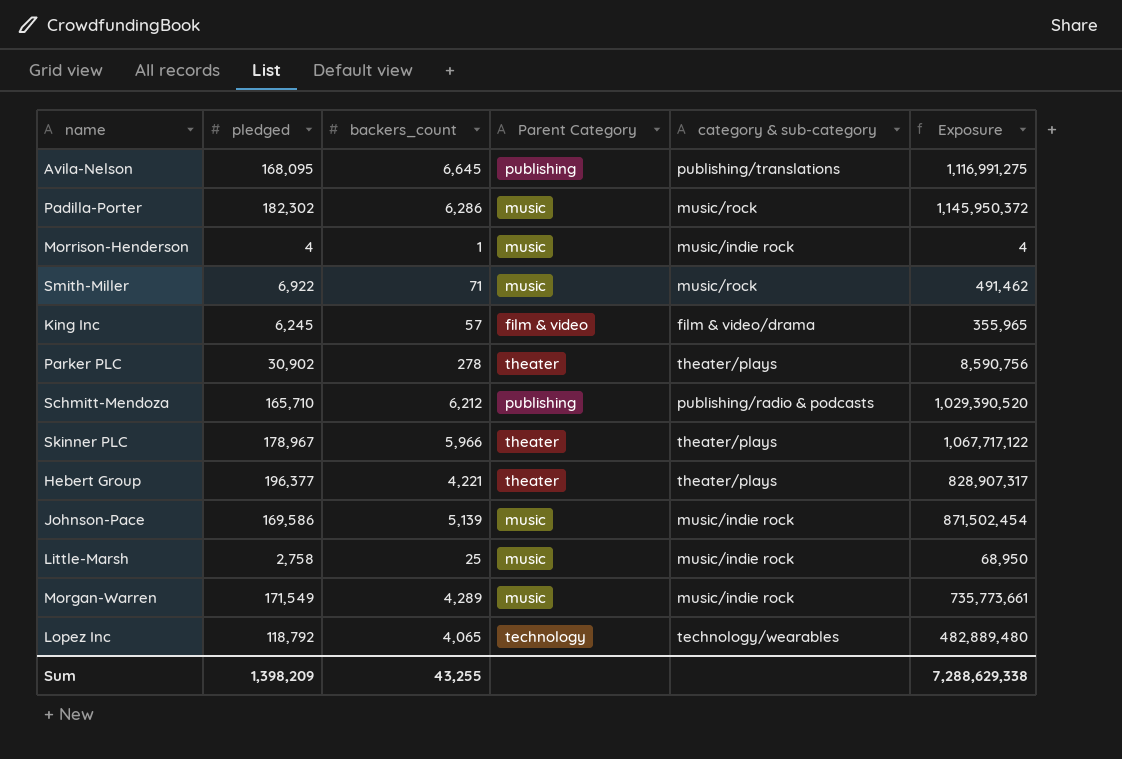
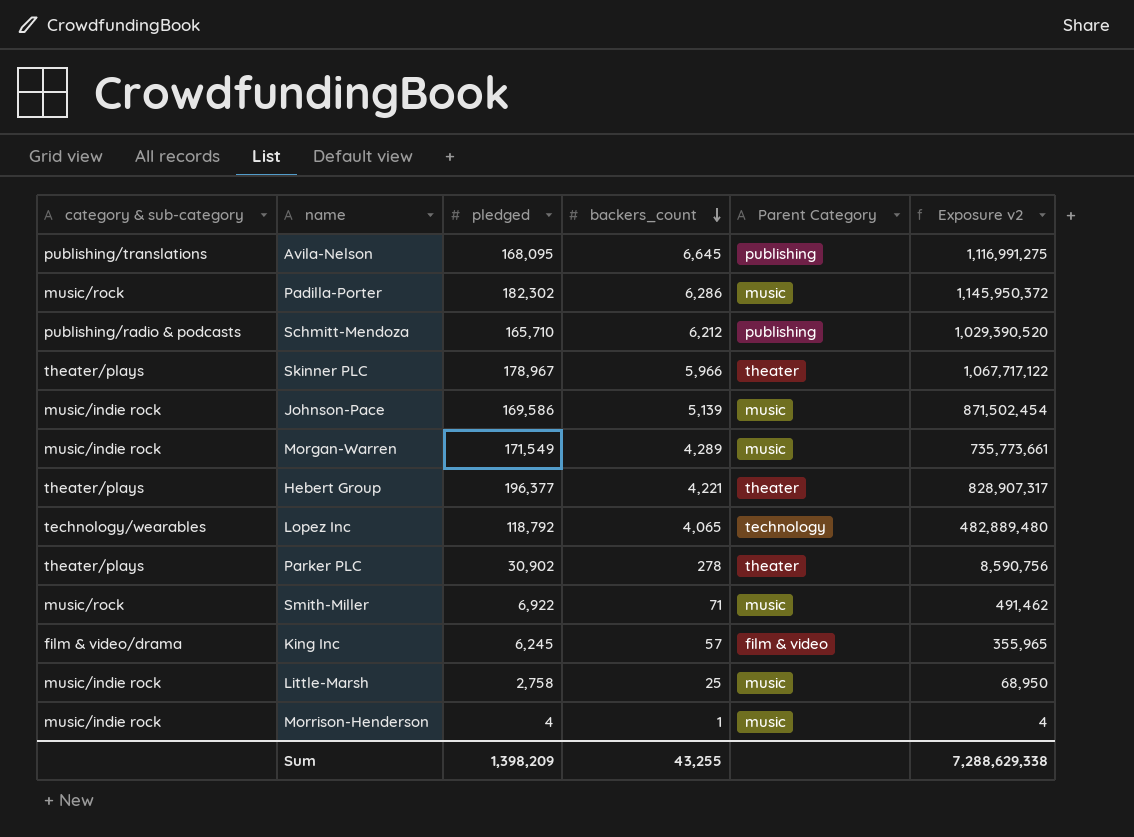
row order: none -> backers_count descending
column category & sub-category | position: 5 -> 1
column name: Exposure -> Exposure v2

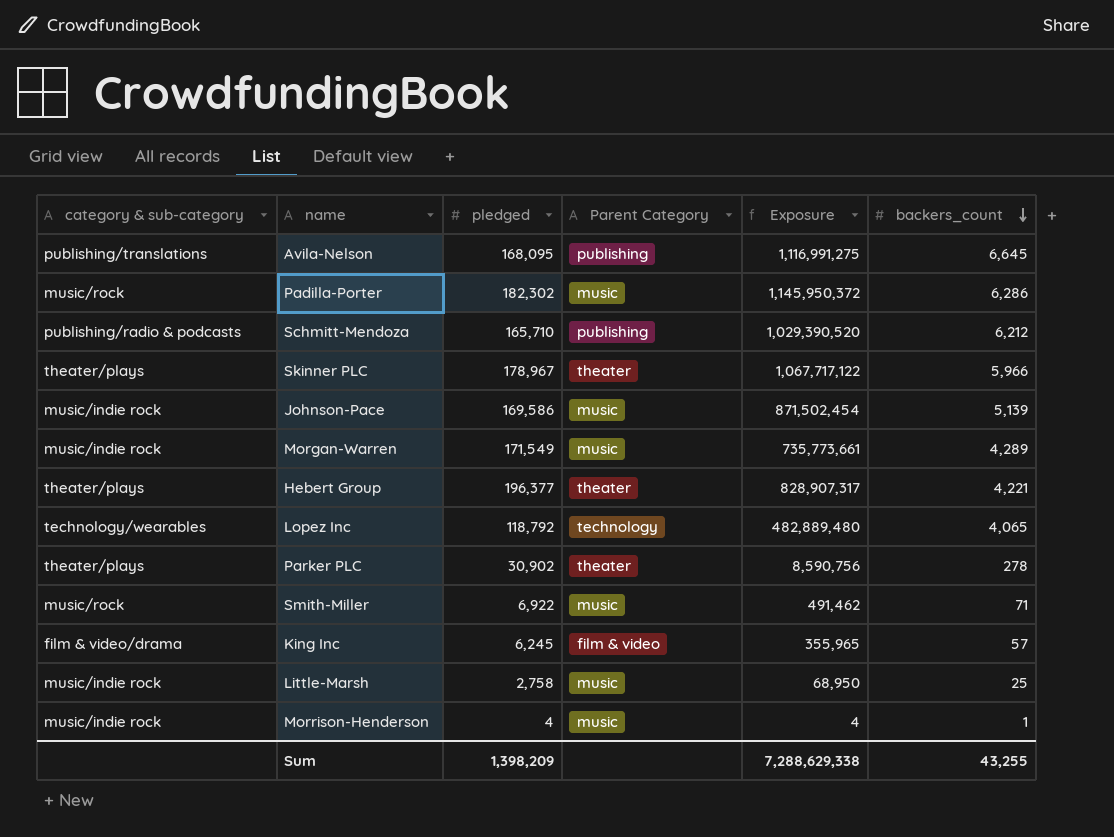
column name: Exposure v2 -> Exposure
column backers_count | position: 4 -> 6

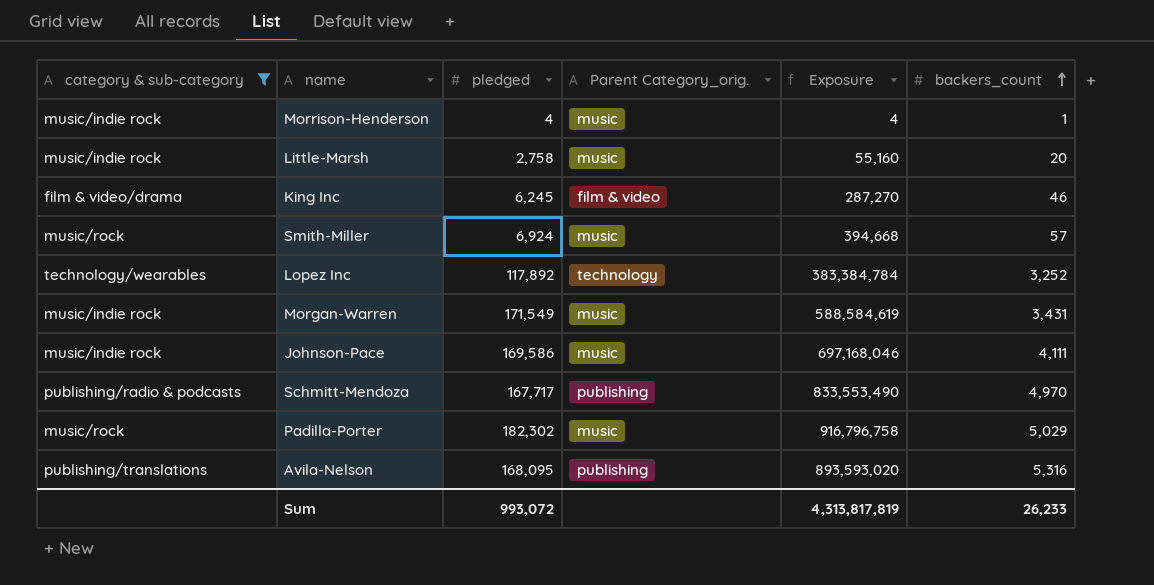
filter: none -> category & sub-category != theater/plays
row order: backers_count descending -> backers_count ascending
column name: Parent Category -> Parent Category_orig.
Little-Marsh | Exposure: 68,950 -> 55,160
Little-Marsh | backers_count: 25 -> 20
King Inc | Exposure: 355,965 -> 287,270
King Inc | backers_count: 57 -> 46
Smith-Miller | pledged: 6,922 -> 6,924
Smith-Miller | Exposure: 491,462 -> 394,668
Smith-Miller | backers_count: 71 -> 57
Lopez Inc | pledged: 118,792 -> 117,892
Lopez Inc | Exposure: 482,889,480 -> 383,384,784
Lopez Inc | backers_count: 4,065 -> 3,252
Morgan-Warren | Exposure: 735,773,661 -> 588,584,619
Morgan-Warren | backers_count: 4,289 -> 3,431
Johnson-Pace | Exposure: 871,502,454 -> 697,168,046
Johnson-Pace | backers_count: 5,139 -> 4,111
Schmitt-Mendoza | pledged: 165,710 -> 167,717
Schmitt-Mendoza | Exposure: 1,029,390,520 -> 833,553,490
Schmitt-Mendoza | backers_count: 6,212 -> 4,970
Padilla-Porter | Exposure: 1,145,950,372 -> 916,796,758
Padilla-Porter | backers_count: 6,286 -> 5,029
Avila-Nelson | Exposure: 1,116,991,275 -> 893,593,020
Avila-Nelson | backers_count: 6,645 -> 5,316
Sum | pledged: 1,398,209 -> 993,072
Sum | Exposure: 7,288,629,338 -> 4,313,817,819
Sum | backers_count: 43,255 -> 26,233

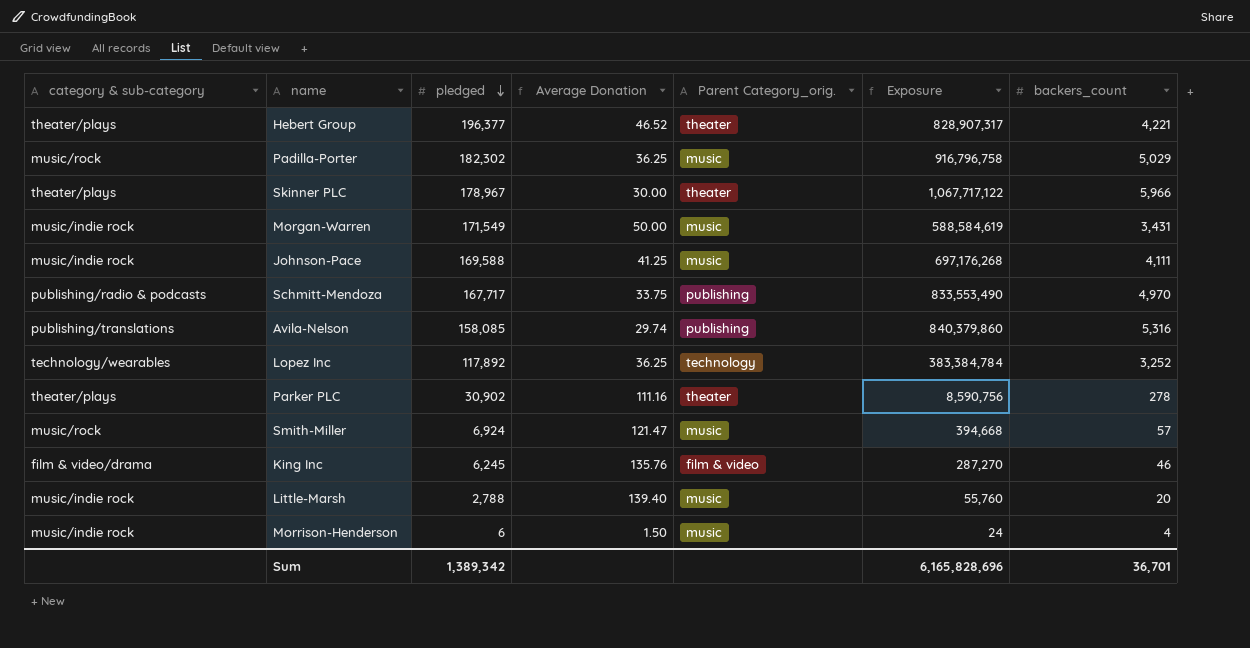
filter: category & sub-category != theater/plays -> none
row order: backers_count ascending -> pledged descending
column Average Donation | formula: none -> [pledged] / [backers_count]
Johnson-Pace | pledged: 169,586 -> 169,588
Johnson-Pace | Exposure: 697,168,046 -> 697,176,268
Avila-Nelson | pledged: 168,095 -> 158,085
Avila-Nelson | Exposure: 893,593,020 -> 840,379,860
Little-Marsh | pledged: 2,758 -> 2,788
Little-Marsh | Exposure: 55,160 -> 55,760
Morrison-Henderson | pledged: 4 -> 6
Morrison-Henderson | Exposure: 4 -> 24
Morrison-Henderson | backers_count: 1 -> 4
Sum | pledged: 993,072 -> 1,389,342
Sum | Exposure: 4,313,817,819 -> 6,165,828,696
Sum | backers_count: 26,233 -> 36,701

